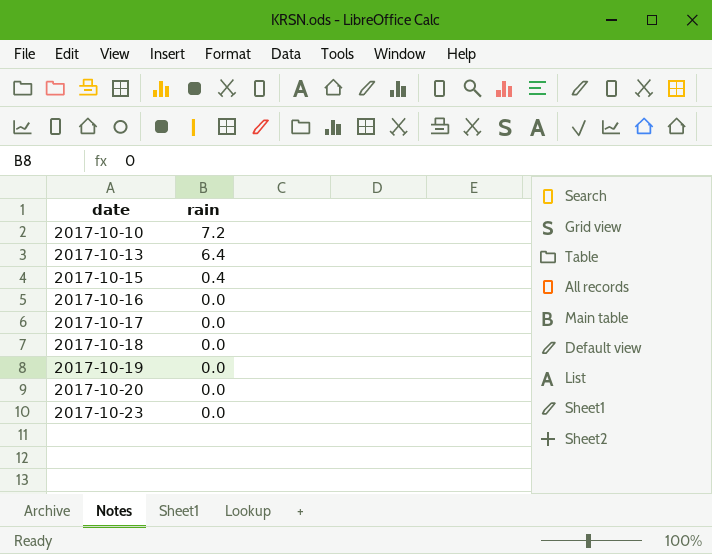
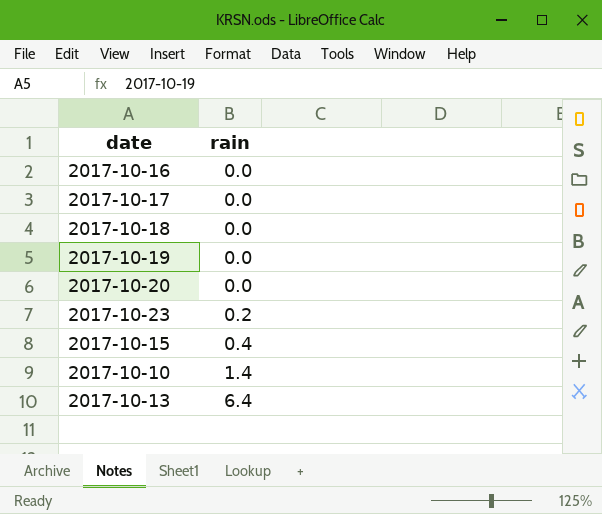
row order: date ascending -> rain ascending
2017-10-23 | rain: 0.0 -> 0.2
2017-10-10 | rain: 7.2 -> 1.4

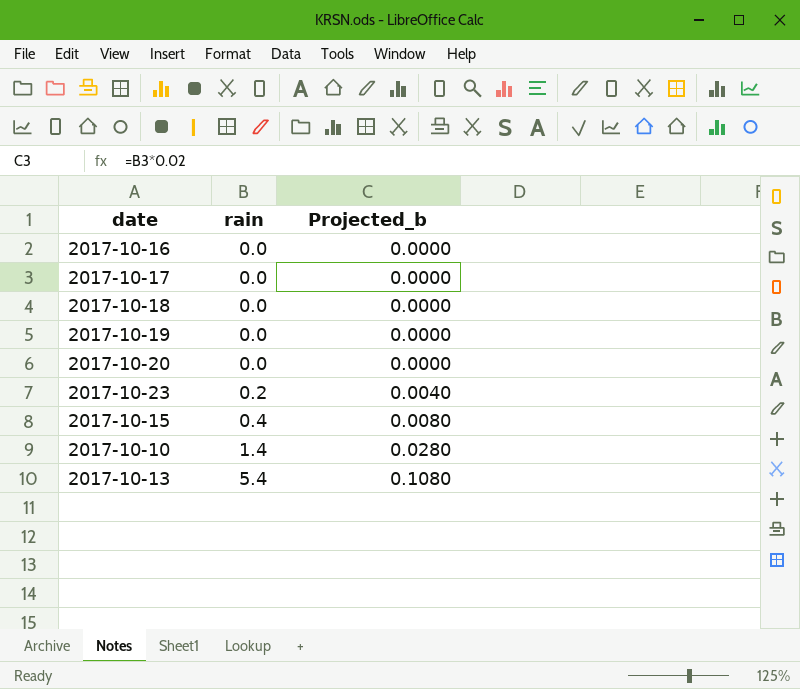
column Projected_b | formula: none -> [rain] * 0.02
2017-10-13 | rain: 6.4 -> 5.4

